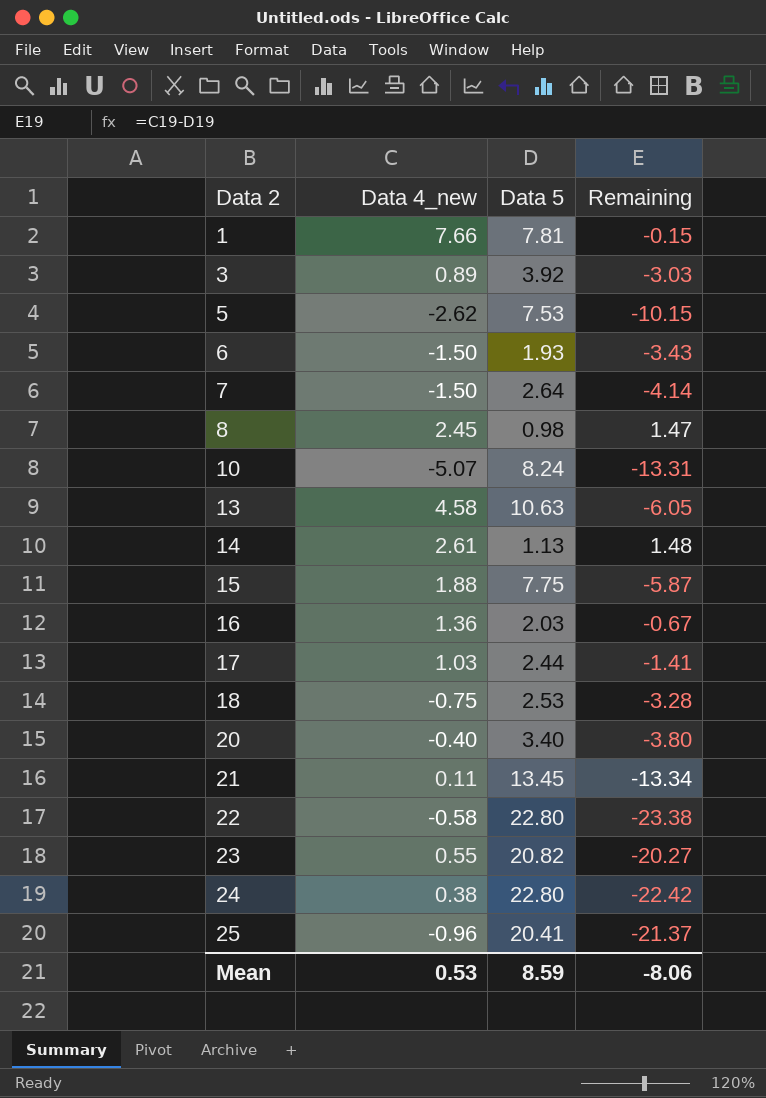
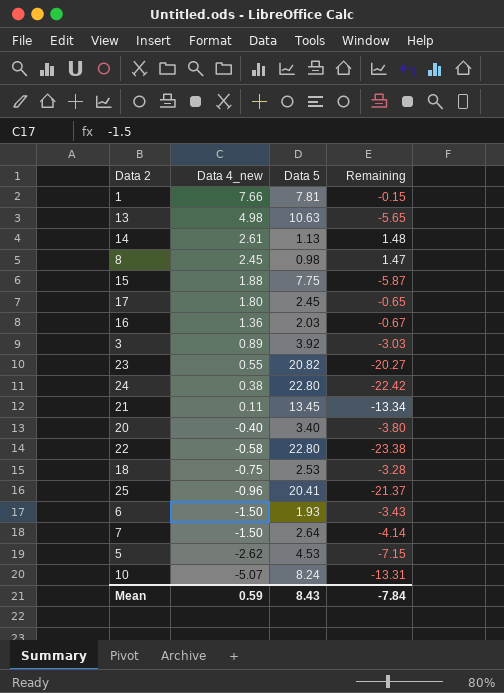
row order: Data 2 ascending -> Data 4_new descending
13 | Data 4_new: 4.58 -> 4.98
13 | Remaining: -6.05 -> -5.65
17 | Data 4_new: 1.03 -> 1.80
17 | Data 5: 2.44 -> 2.45
17 | Remaining: -1.41 -> -0.65
5 | Data 5: 7.53 -> 4.53
5 | Remaining: -10.15 -> -7.15
Mean | Data 4_new: 0.53 -> 0.59
Mean | Data 5: 8.59 -> 8.43
Mean | Remaining: -8.06 -> -7.84

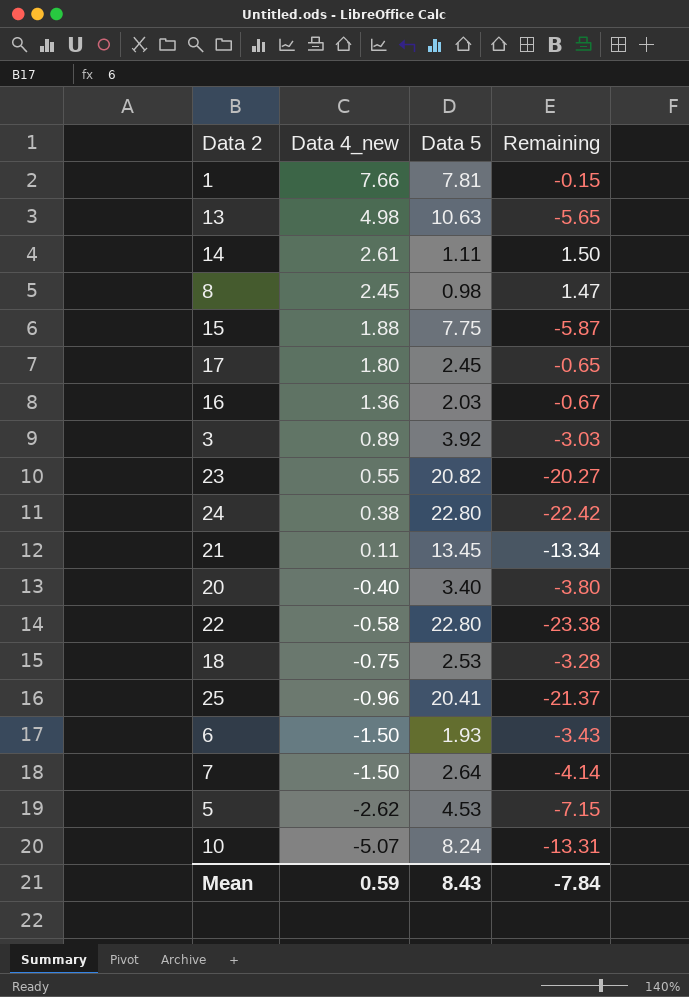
14 | Data 5: 1.13 -> 1.11
14 | Remaining: 1.48 -> 1.50

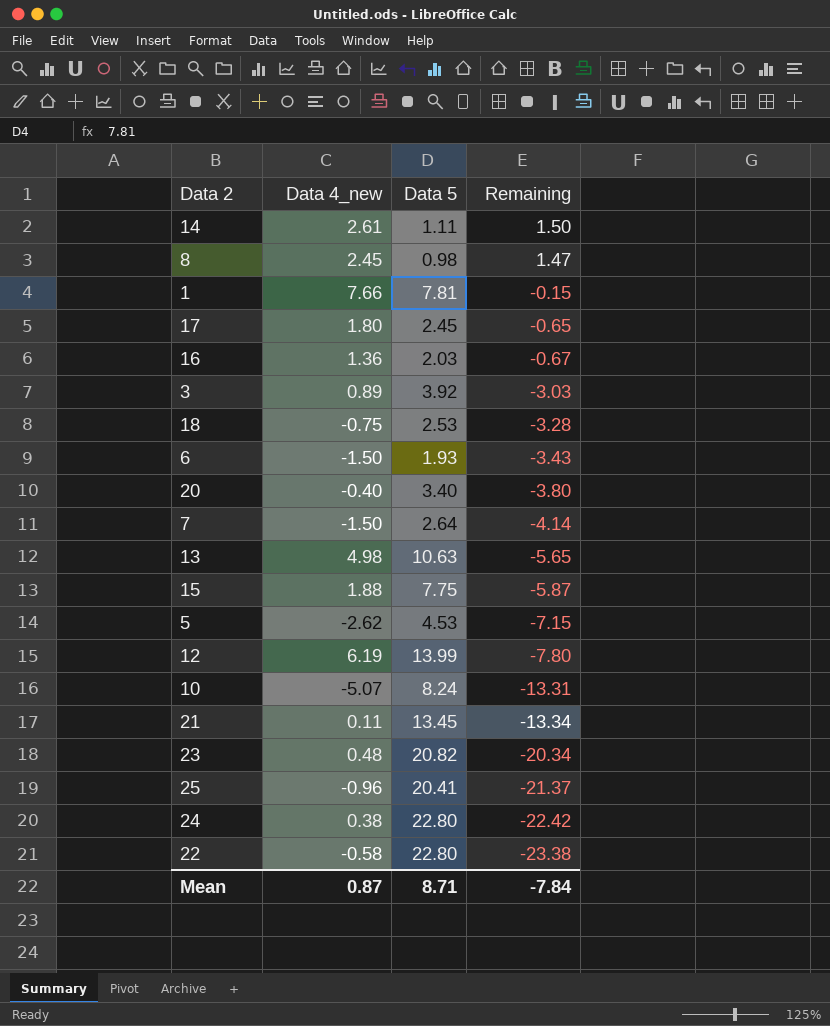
row order: Data 4_new descending -> Remaining descending
row 12: none -> 6.19 | 13.99 | -7.80
23 | Data 4_new: 0.55 -> 0.48
23 | Remaining: -20.27 -> -20.34
Mean | Data 4_new: 0.59 -> 0.87
Mean | Data 5: 8.43 -> 8.71

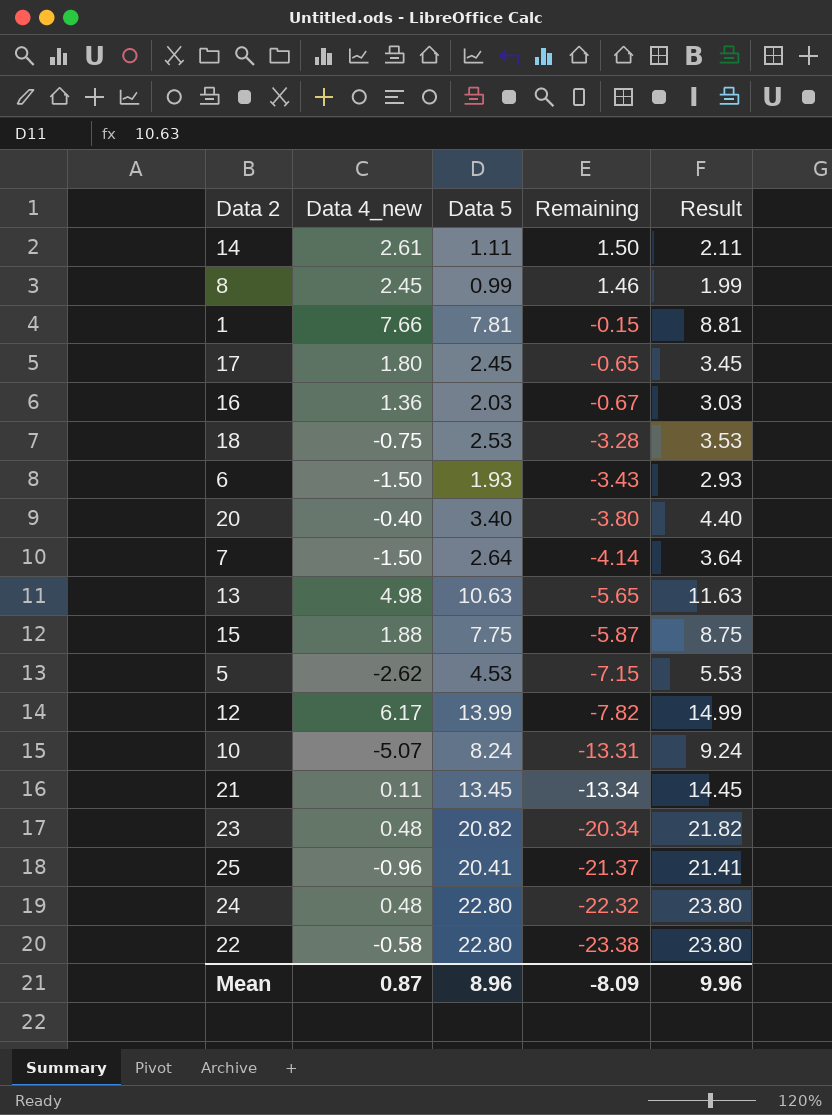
column Result | formula: none -> [Data 5] + 1
row 3: 0.89 | 3.92 | -3.03 -> none
8 | Data 5: 0.98 -> 0.99
8 | Remaining: 1.47 -> 1.46
12 | Data 4_new: 6.19 -> 6.17
12 | Remaining: -7.80 -> -7.82
24 | Data 4_new: 0.38 -> 0.48
24 | Remaining: -22.42 -> -22.32
Mean | Data 5: 8.71 -> 8.96
Mean | Remaining: -7.84 -> -8.09

